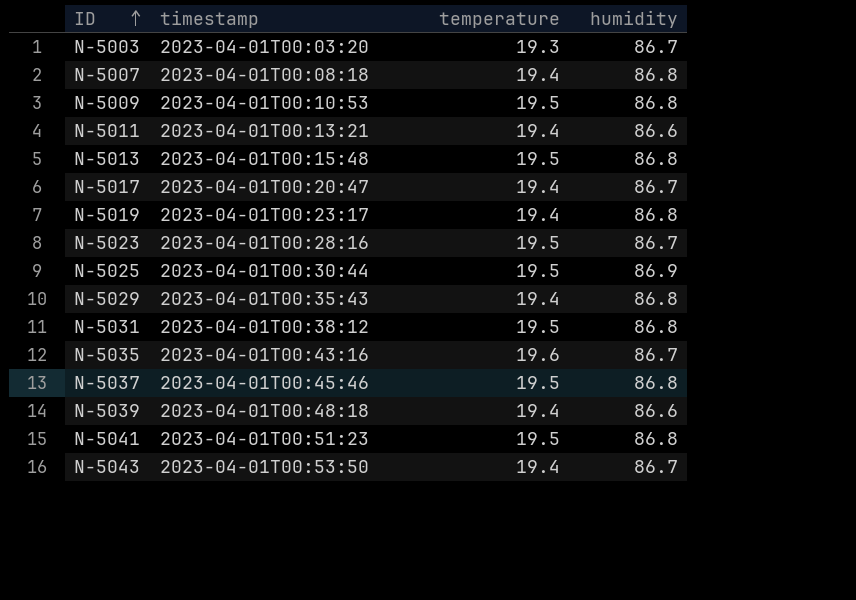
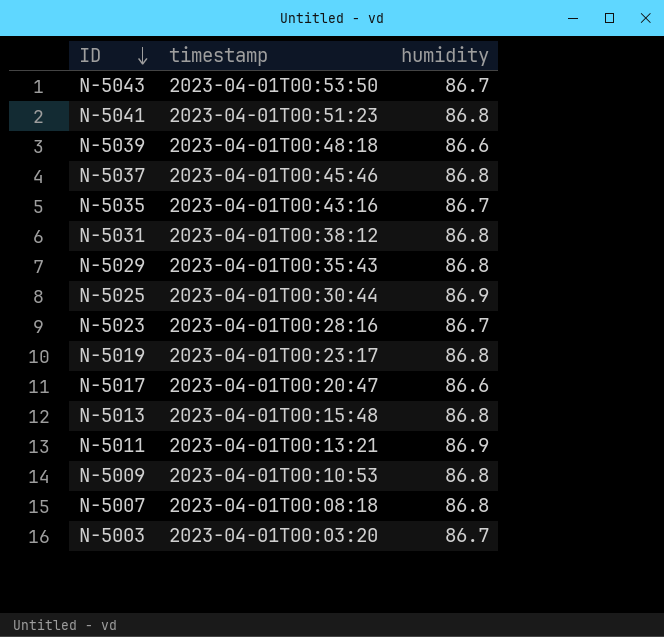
row order: ID ascending -> ID descending
column temperature | position: 3 -> none
N-5017 | humidity: 86.7 -> 86.6
N-5011 | humidity: 86.6 -> 86.9

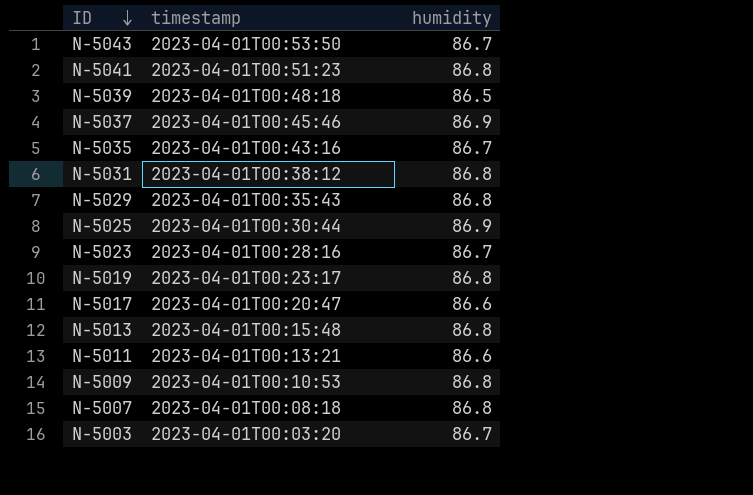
N-5039 | humidity: 86.6 -> 86.5
N-5037 | humidity: 86.8 -> 86.9
N-5011 | humidity: 86.9 -> 86.6

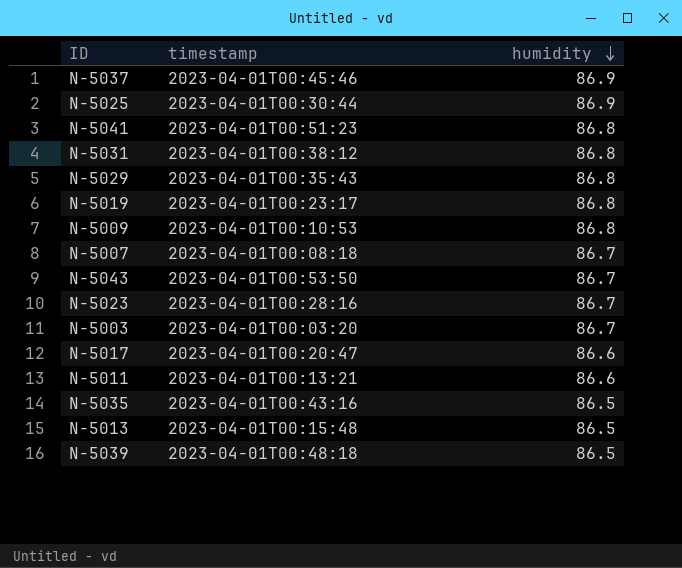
row order: ID descending -> humidity descending
N-5007 | humidity: 86.8 -> 86.7
N-5035 | humidity: 86.7 -> 86.5
N-5013 | humidity: 86.8 -> 86.5

